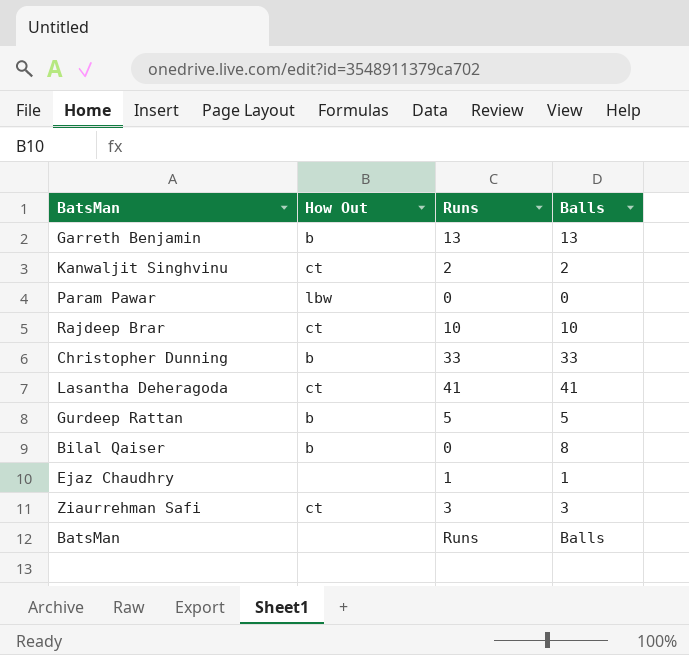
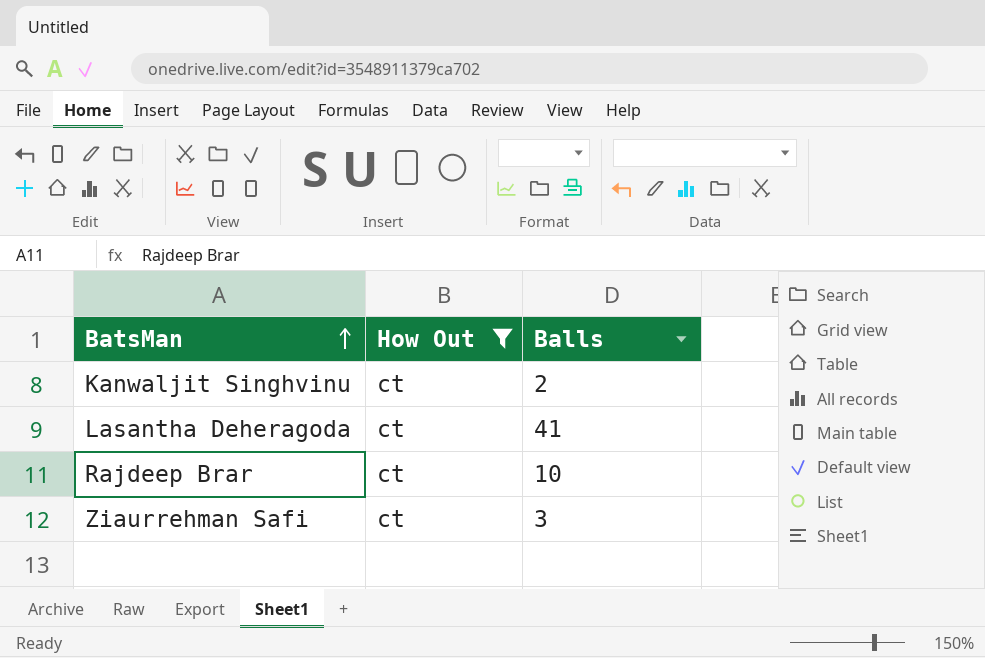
filter: none -> How Out = ct
row order: none -> BatsMan ascending
column Runs | position: 3 -> none

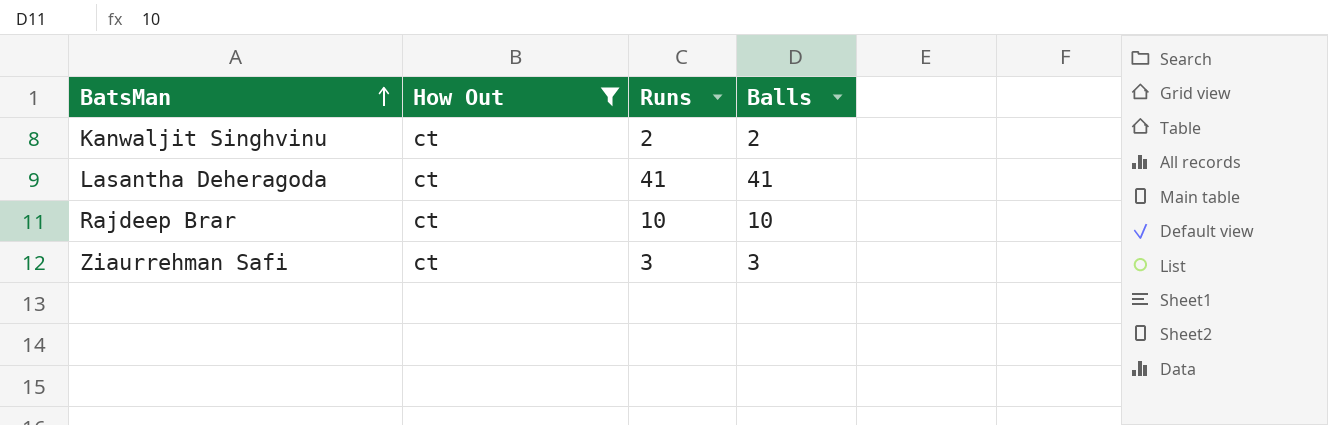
column Runs | position: none -> 3

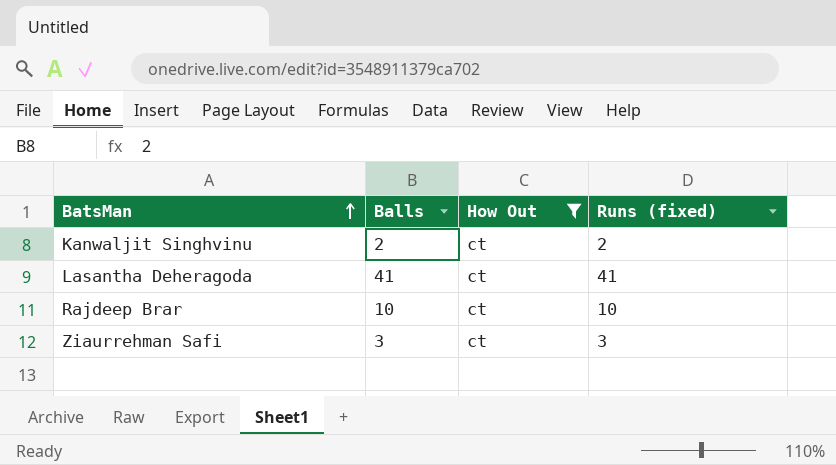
column Balls | position: 4 -> 2
column name: Runs -> Runs (fixed)

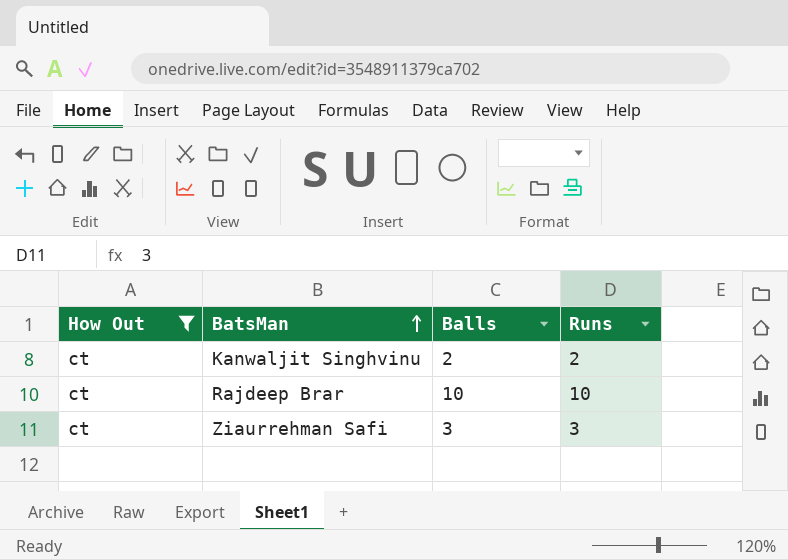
column How Out | position: 3 -> 1
column name: Runs (fixed) -> Runs
row Lasantha Deheragoda: 41 | ct | 41 -> none

